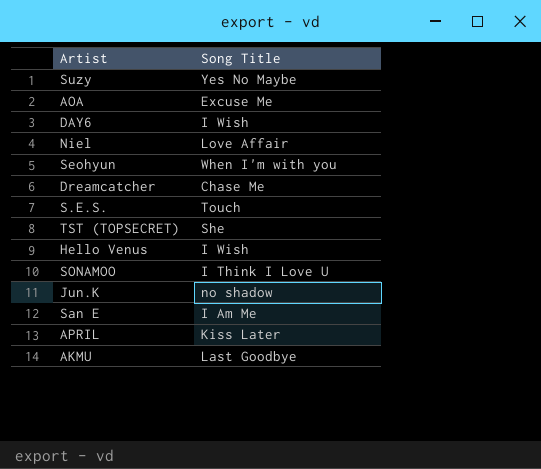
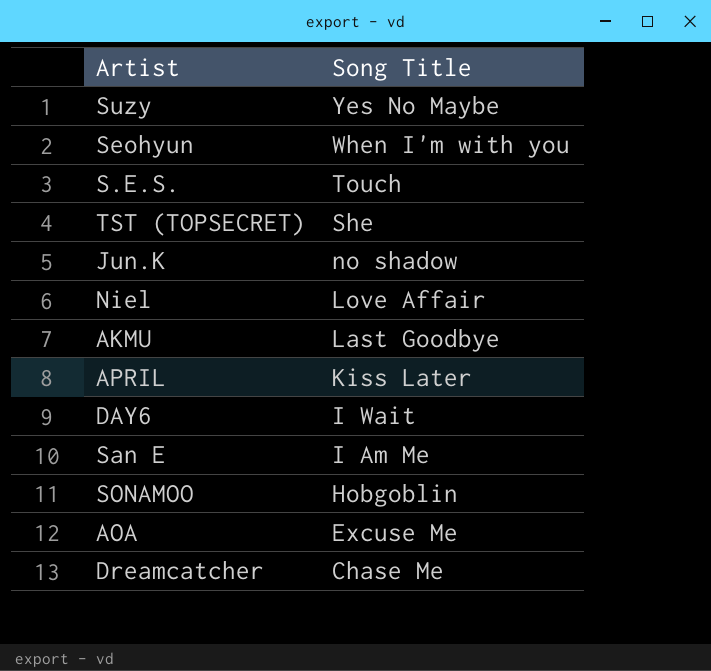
row order: none -> Song Title descending
row Hello Venus: I Wish -> none
DAY6 | Song Title: I Wish -> I Wait
SONAMOO | Song Title: I Think I Love U -> Hobgoblin

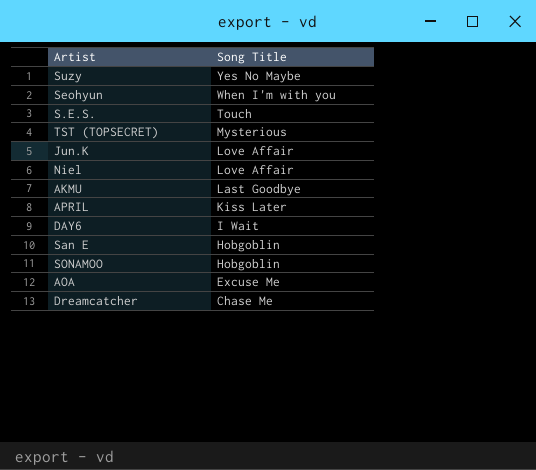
TST (TOPSECRET) | Song Title: She -> Mysterious
Jun.K | Song Title: no shadow -> Love Affair
San E | Song Title: I Am Me -> Hobgoblin

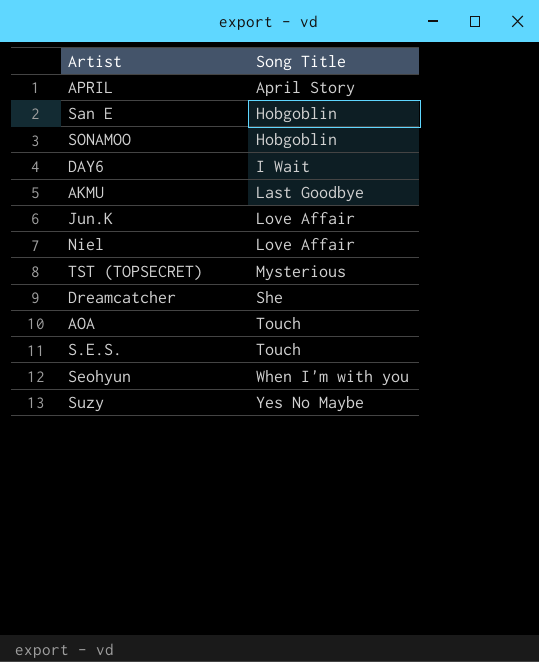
row order: Song Title descending -> Song Title ascending
APRIL | Song Title: Kiss Later -> April Story
Dreamcatcher | Song Title: Chase Me -> She
AOA | Song Title: Excuse Me -> Touch

